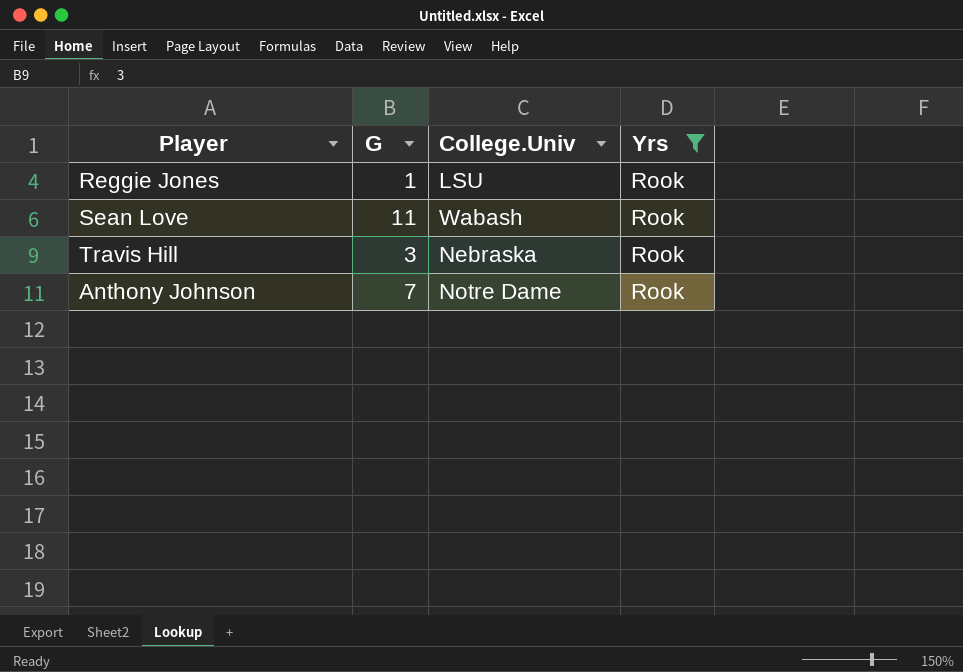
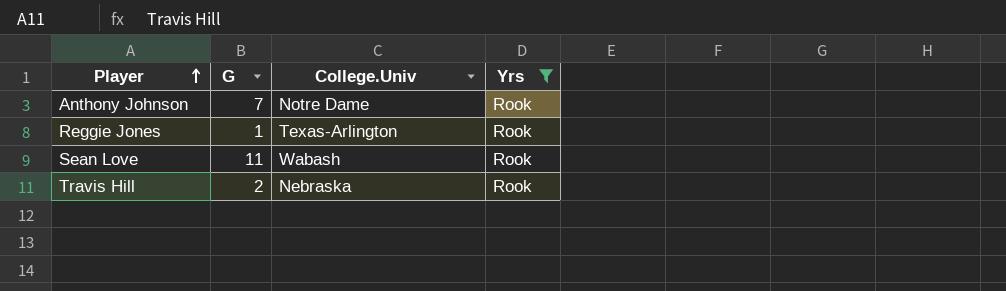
row order: none -> Player ascending
Reggie Jones | College.Univ: LSU -> Texas-Arlington
Travis Hill | G: 3 -> 2

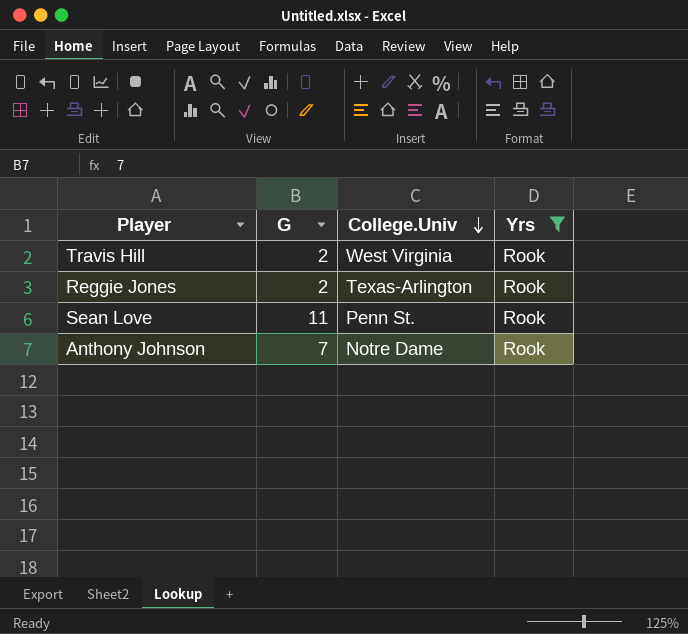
row order: Player ascending -> College.Univ descending
Travis Hill | College.Univ: Nebraska -> West Virginia
Reggie Jones | G: 1 -> 2
Sean Love | College.Univ: Wabash -> Penn St.

